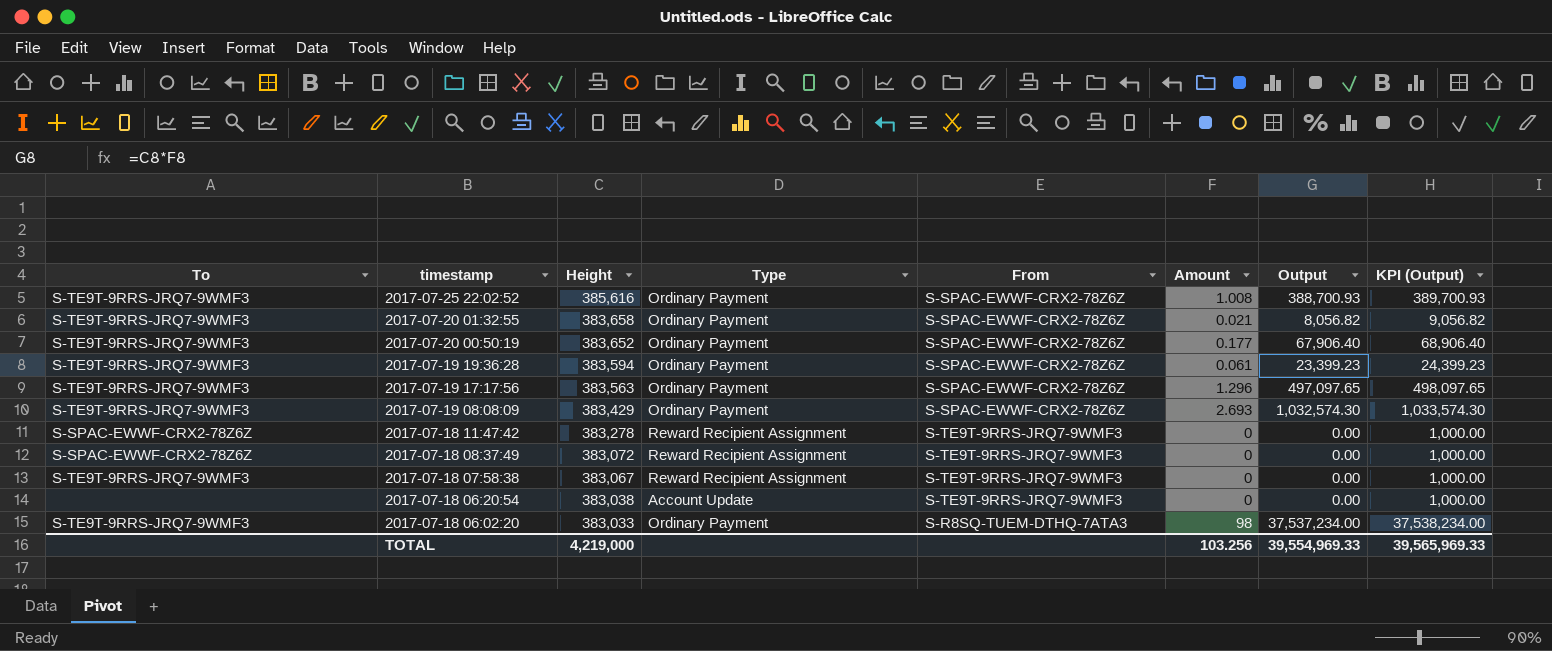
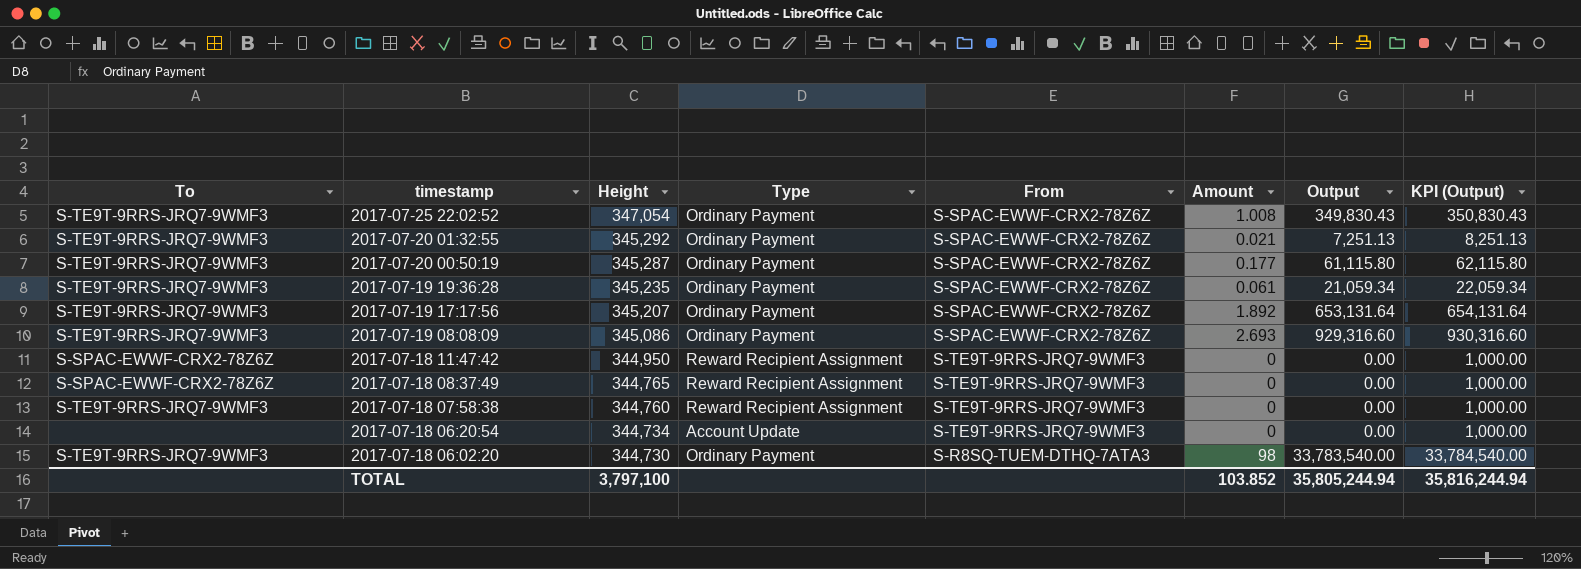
2017-07-25 22:02:52 | Height: 385,616 -> 347,054
2017-07-25 22:02:52 | Output: 388,700.93 -> 349,830.43
2017-07-25 22:02:52 | KPI (Output): 389,700.93 -> 350,830.43
2017-07-20 01:32:55 | Height: 383,658 -> 345,292
2017-07-20 01:32:55 | Output: 8,056.82 -> 7,251.13
2017-07-20 01:32:55 | KPI (Output): 9,056.82 -> 8,251.13
2017-07-20 00:50:19 | Height: 383,652 -> 345,287
2017-07-20 00:50:19 | Output: 67,906.40 -> 61,115.80
2017-07-20 00:50:19 | KPI (Output): 68,906.40 -> 62,115.80
2017-07-19 19:36:28 | Height: 383,594 -> 345,235
2017-07-19 19:36:28 | Output: 23,399.23 -> 21,059.34
2017-07-19 19:36:28 | KPI (Output): 24,399.23 -> 22,059.34
2017-07-19 17:17:56 | Height: 383,563 -> 345,207
2017-07-19 17:17:56 | Amount: 1.296 -> 1.892
2017-07-19 17:17:56 | Output: 497,097.65 -> 653,131.64
2017-07-19 17:17:56 | KPI (Output): 498,097.65 -> 654,131.64
2017-07-19 08:08:09 | Height: 383,429 -> 345,086
2017-07-19 08:08:09 | Output: 1,032,574.30 -> 929,316.60
2017-07-19 08:08:09 | KPI (Output): 1,033,574.30 -> 930,316.60
2017-07-18 11:47:42 | Height: 383,278 -> 344,950
2017-07-18 08:37:49 | Height: 383,072 -> 344,765
2017-07-18 07:58:38 | Height: 383,067 -> 344,760
2017-07-18 06:20:54 | Height: 383,038 -> 344,734
2017-07-18 06:02:20 | Height: 383,033 -> 344,730
2017-07-18 06:02:20 | Output: 37,537,234.00 -> 33,783,540.00
2017-07-18 06:02:20 | KPI (Output): 37,538,234.00 -> 33,784,540.00
TOTAL | Height: 4,219,000 -> 3,797,100
TOTAL | Amount: 103.256 -> 103.852
TOTAL | Output: 39,554,969.33 -> 35,805,244.94
TOTAL | KPI (Output): 39,565,969.33 -> 35,816,244.94

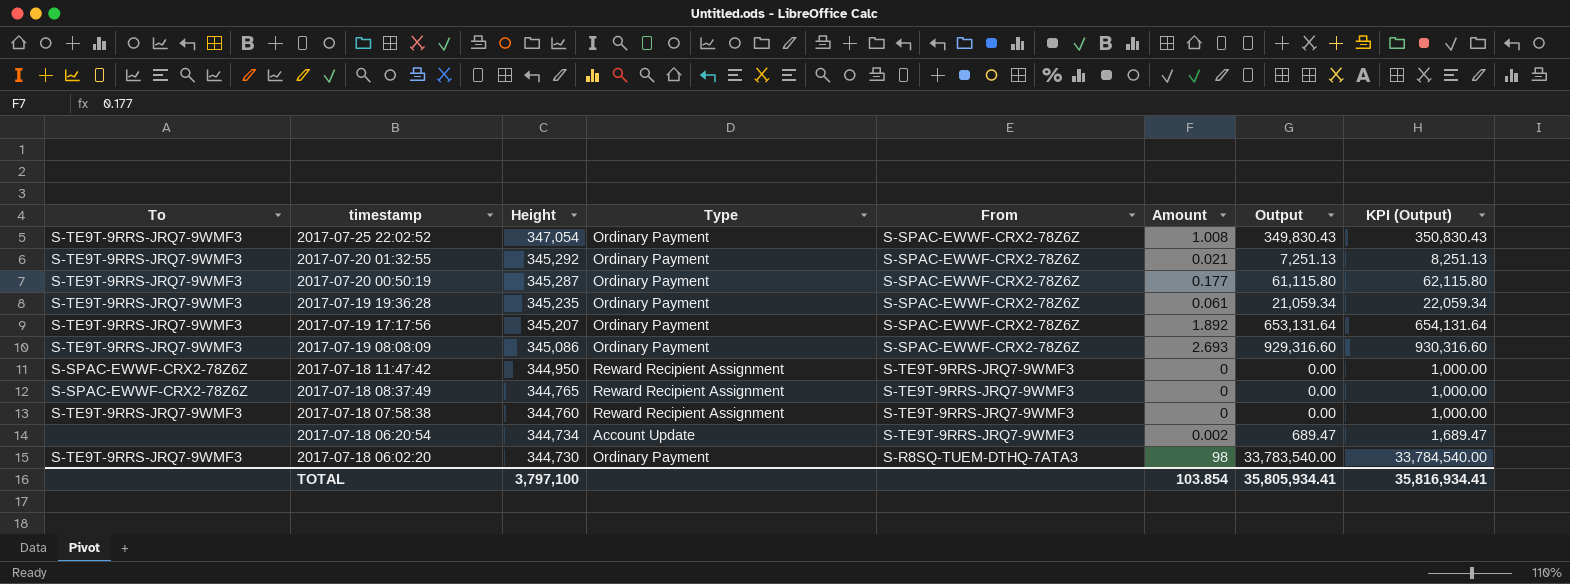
2017-07-18 06:20:54 | Amount: 0 -> 0.002
2017-07-18 06:20:54 | Output: 0.00 -> 689.47
2017-07-18 06:20:54 | KPI (Output): 1,000.00 -> 1,689.47
TOTAL | Amount: 103.852 -> 103.854
TOTAL | Output: 35,805,244.94 -> 35,805,934.41
TOTAL | KPI (Output): 35,816,244.94 -> 35,816,934.41

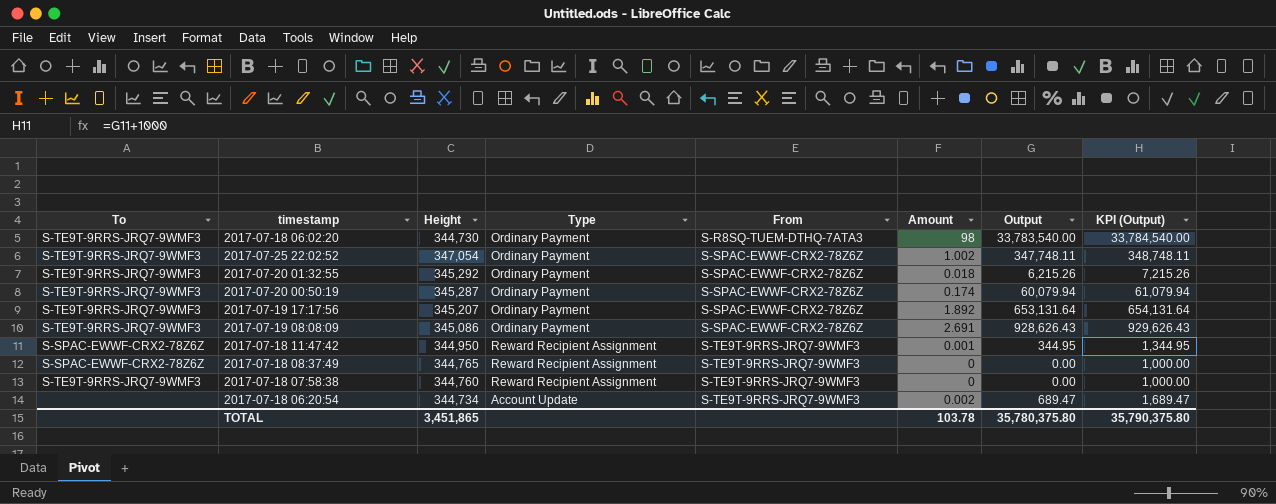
row order: timestamp descending -> From ascending
row 2017-07-19 19:36:28: S-TE9T-9RRS-JRQ7-9WMF3 | 345,235 | Ordinary Payment | S-SPAC-EWWF-CRX2-78Z6Z | 0.061 | 21,059.34 | 22,059.34 -> none
2017-07-25 22:02:52 | Amount: 1.008 -> 1.002
2017-07-25 22:02:52 | Output: 349,830.43 -> 347,748.11
2017-07-25 22:02:52 | KPI (Output): 350,830.43 -> 348,748.11
2017-07-20 01:32:55 | Amount: 0.021 -> 0.018
2017-07-20 01:32:55 | Output: 7,251.13 -> 6,215.26
2017-07-20 01:32:55 | KPI (Output): 8,251.13 -> 7,215.26
2017-07-20 00:50:19 | Amount: 0.177 -> 0.174
2017-07-20 00:50:19 | Output: 61,115.80 -> 60,079.94
2017-07-20 00:50:19 | KPI (Output): 62,115.80 -> 61,079.94
2017-07-19 08:08:09 | Amount: 2.693 -> 2.691
2017-07-19 08:08:09 | Output: 929,316.60 -> 928,626.43
2017-07-19 08:08:09 | KPI (Output): 930,316.60 -> 929,626.43
2017-07-18 11:47:42 | Amount: 0 -> 0.001
2017-07-18 11:47:42 | Output: 0.00 -> 344.95
2017-07-18 11:47:42 | KPI (Output): 1,000.00 -> 1,344.95
TOTAL | Height: 3,797,100 -> 3,451,865
TOTAL | Amount: 103.854 -> 103.78
TOTAL | Output: 35,805,934.41 -> 35,780,375.80
TOTAL | KPI (Output): 35,816,934.41 -> 35,790,375.80

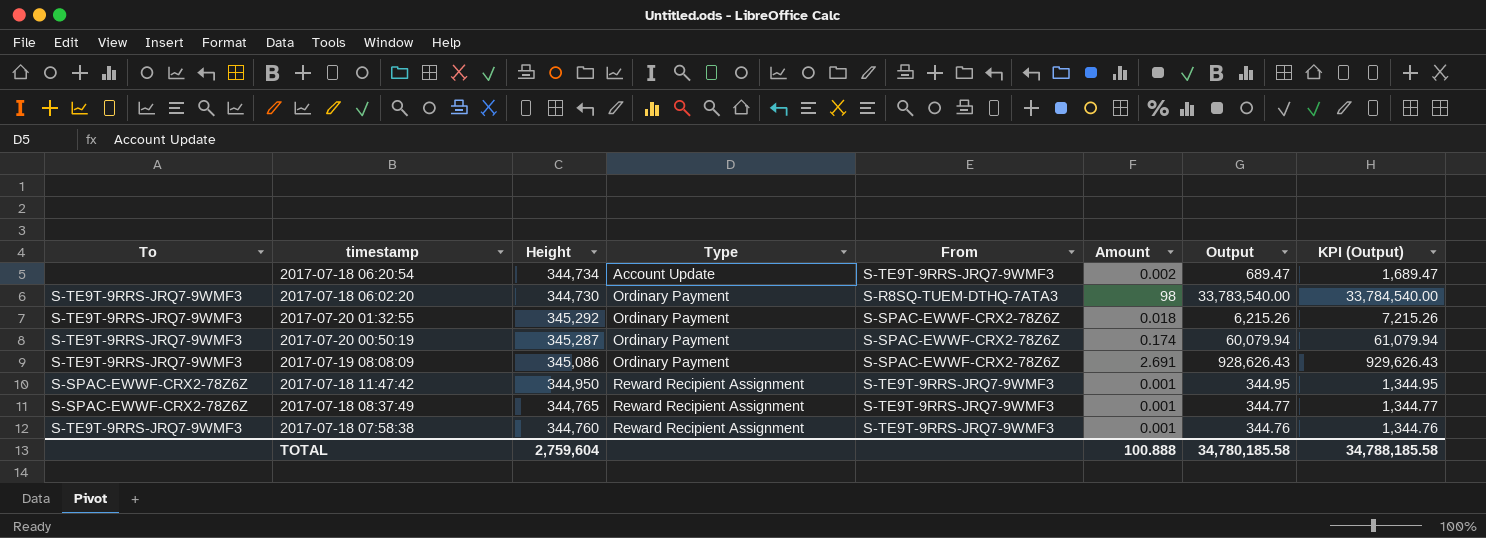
row order: From ascending -> Type ascending
row 2017-07-25 22:02:52: S-TE9T-9RRS-JRQ7-9WMF3 | 347,054 | Ordinary Payment | S-SPAC-EWWF-CRX2-78Z6Z | 1.002 | 347,748.11 | 348,748.11 -> none
row 2017-07-19 17:17:56: S-TE9T-9RRS-JRQ7-9WMF3 | 345,207 | Ordinary Payment | S-SPAC-EWWF-CRX2-78Z6Z | 1.892 | 653,131.64 | 654,131.64 -> none
2017-07-18 08:37:49 | Amount: 0 -> 0.001
2017-07-18 08:37:49 | Output: 0.00 -> 344.77
2017-07-18 08:37:49 | KPI (Output): 1,000.00 -> 1,344.77
2017-07-18 07:58:38 | Amount: 0 -> 0.001
2017-07-18 07:58:38 | Output: 0.00 -> 344.76
2017-07-18 07:58:38 | KPI (Output): 1,000.00 -> 1,344.76
TOTAL | Height: 3,451,865 -> 2,759,604
TOTAL | Amount: 103.78 -> 100.888
TOTAL | Output: 35,780,375.80 -> 34,780,185.58
TOTAL | KPI (Output): 35,790,375.80 -> 34,788,185.58

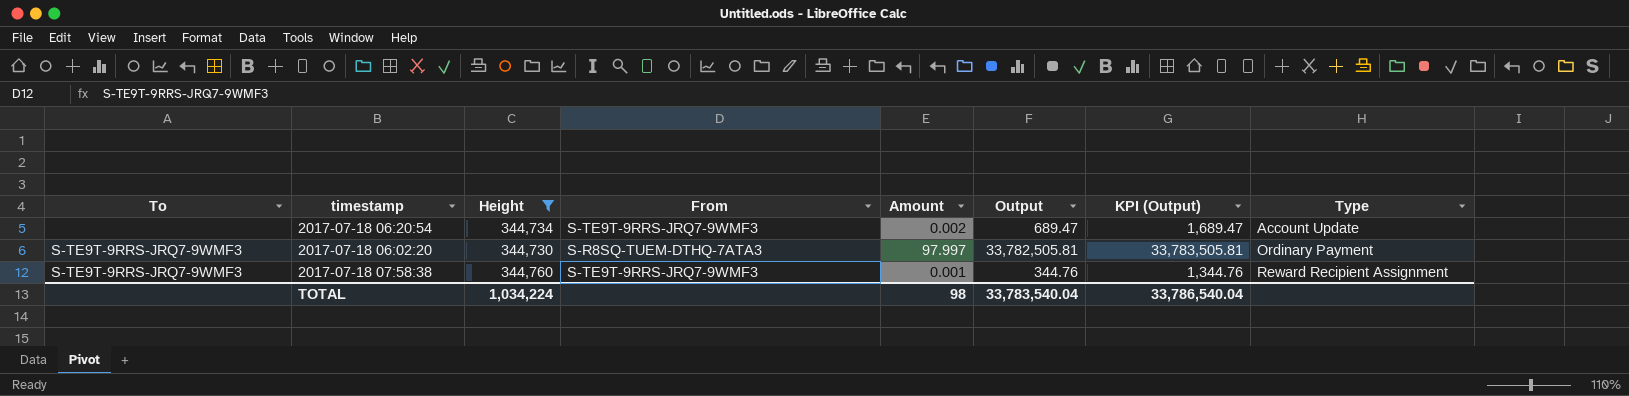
filter: none -> Height <= 344,760
column Type | position: 4 -> 8
2017-07-18 06:02:20 | Amount: 98 -> 97.997
2017-07-18 06:02:20 | Output: 33,783,540.00 -> 33,782,505.81
2017-07-18 06:02:20 | KPI (Output): 33,784,540.00 -> 33,783,505.81
TOTAL | Height: 2,759,604 -> 1,034,224
TOTAL | Amount: 100.888 -> 98
TOTAL | Output: 34,780,185.58 -> 33,783,540.04
TOTAL | KPI (Output): 34,788,185.58 -> 33,786,540.04

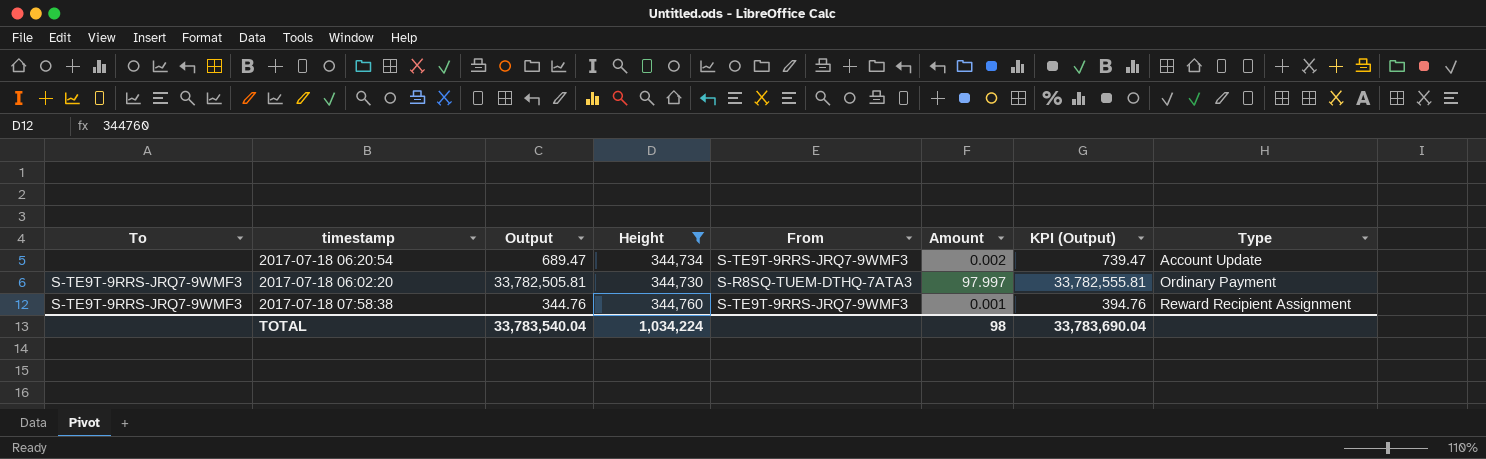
column Output | position: 6 -> 3
column KPI (Output) | formula: [Output] + 1000 -> [Output] + 50
TOTAL | KPI (Output): 33,786,540.04 -> 33,783,690.04

